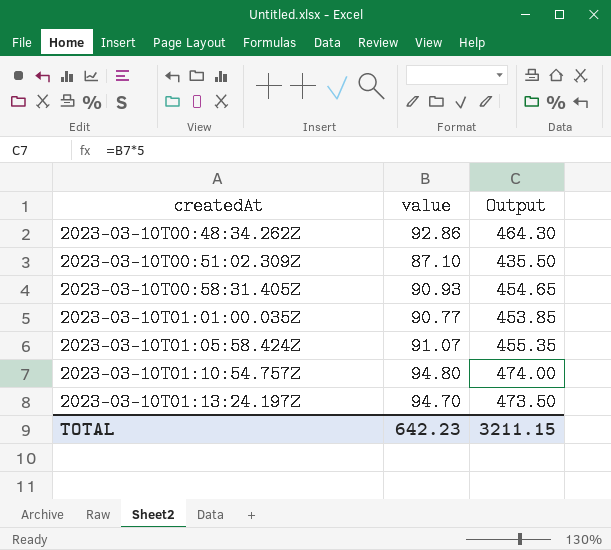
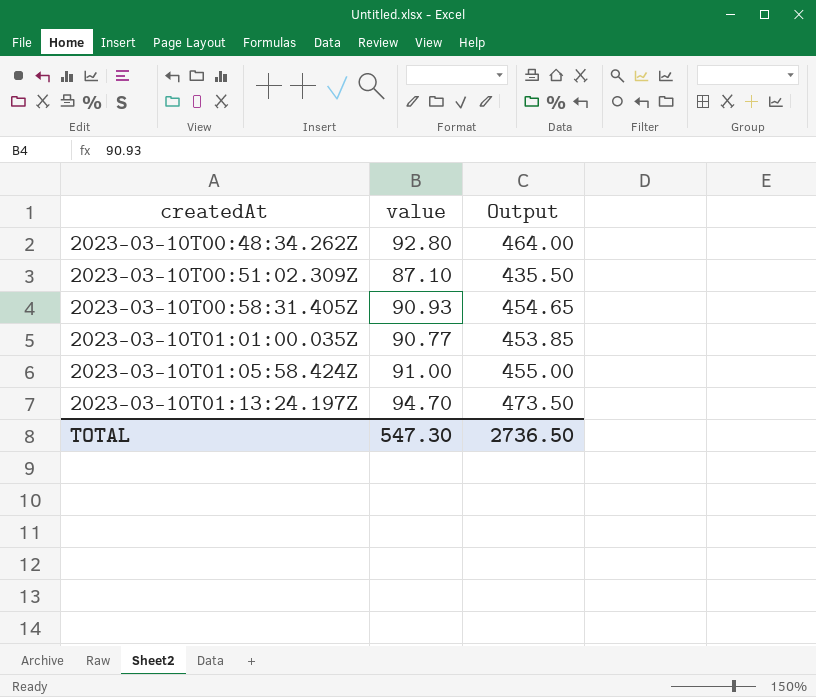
row 2023-03-10T01:10:54.757Z: 94.80 | 474.00 -> none
2023-03-10T00:48:34.262Z | value: 92.86 -> 92.80
2023-03-10T00:48:34.262Z | Output: 464.30 -> 464.00
2023-03-10T01:05:58.424Z | value: 91.07 -> 91.00
2023-03-10T01:05:58.424Z | Output: 455.35 -> 455.00
TOTAL | value: 642.23 -> 547.30
TOTAL | Output: 3211.15 -> 2736.50

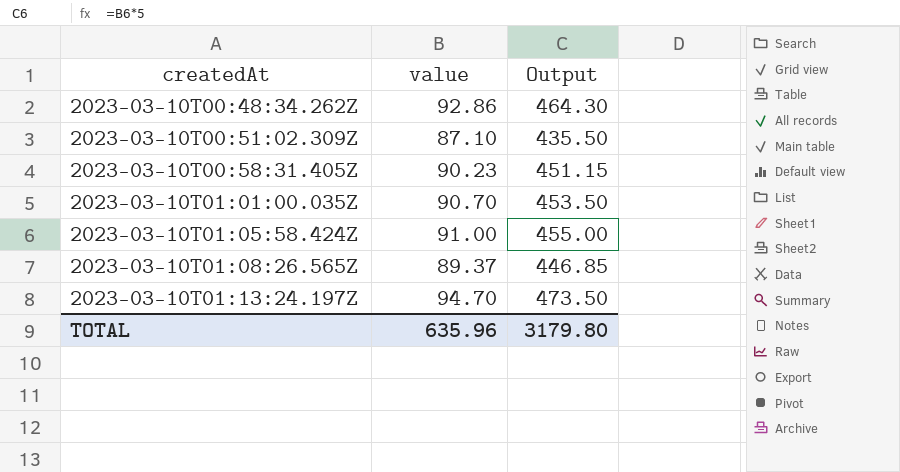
2023-03-10T00:48:34.262Z | value: 92.80 -> 92.86
2023-03-10T00:48:34.262Z | Output: 464.00 -> 464.30
2023-03-10T00:58:31.405Z | value: 90.93 -> 90.23
2023-03-10T00:58:31.405Z | Output: 454.65 -> 451.15
2023-03-10T01:01:00.035Z | value: 90.77 -> 90.70
2023-03-10T01:01:00.035Z | Output: 453.85 -> 453.50
row 2023-03-10T01:08:26.565Z: none -> 89.37 | 446.85
TOTAL | value: 547.30 -> 635.96
TOTAL | Output: 2736.50 -> 3179.80

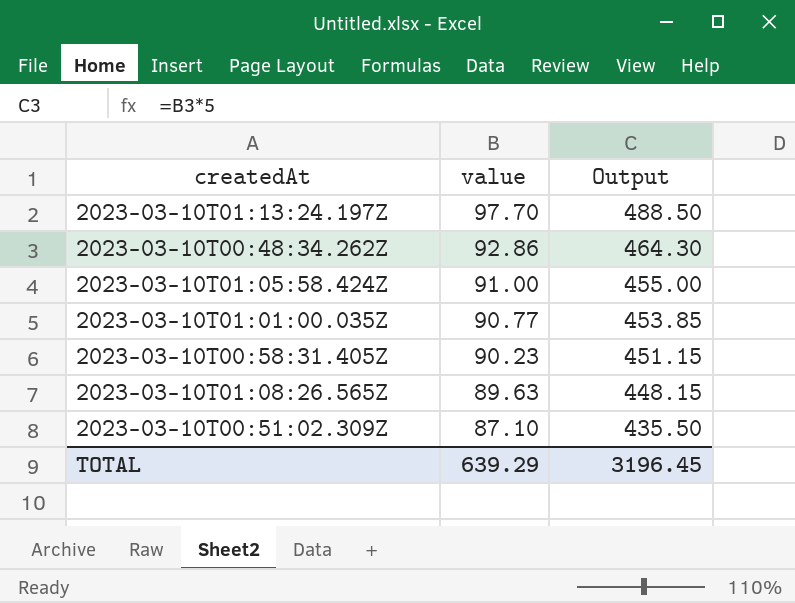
row order: createdAt ascending -> value descending
2023-03-10T01:13:24.197Z | value: 94.70 -> 97.70
2023-03-10T01:13:24.197Z | Output: 473.50 -> 488.50
2023-03-10T01:01:00.035Z | value: 90.70 -> 90.77
2023-03-10T01:01:00.035Z | Output: 453.50 -> 453.85
2023-03-10T01:08:26.565Z | value: 89.37 -> 89.63
2023-03-10T01:08:26.565Z | Output: 446.85 -> 448.15
TOTAL | value: 635.96 -> 639.29
TOTAL | Output: 3179.80 -> 3196.45

